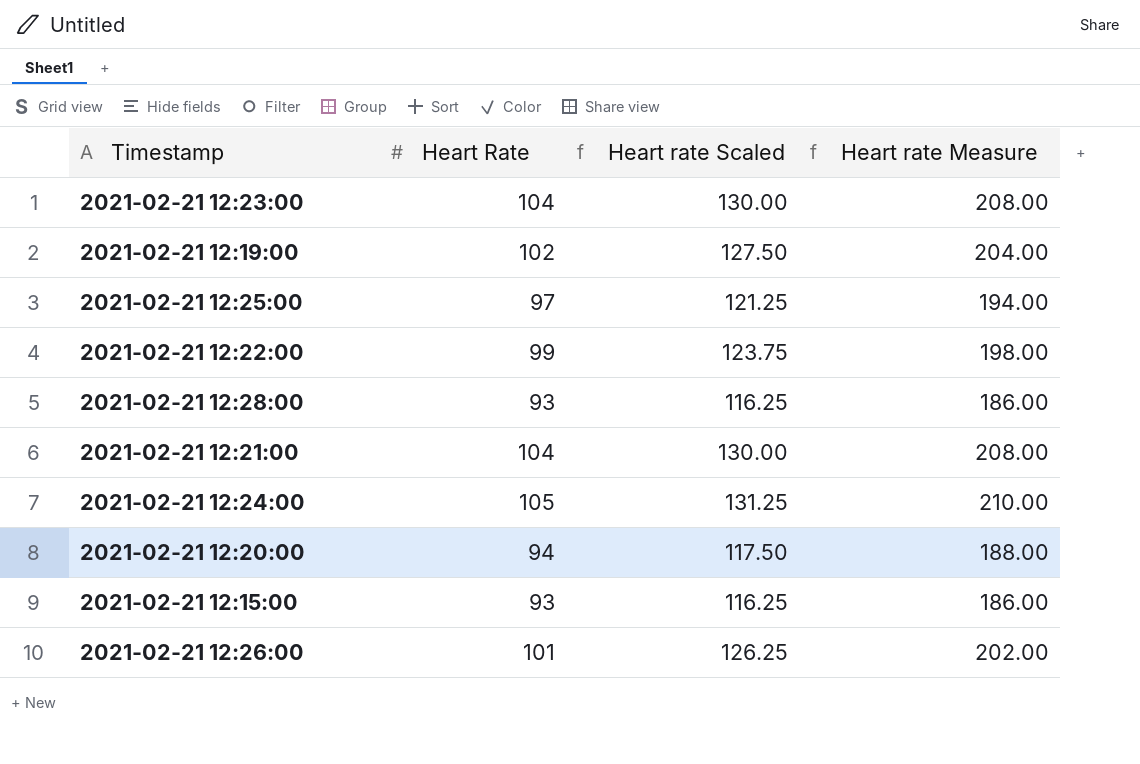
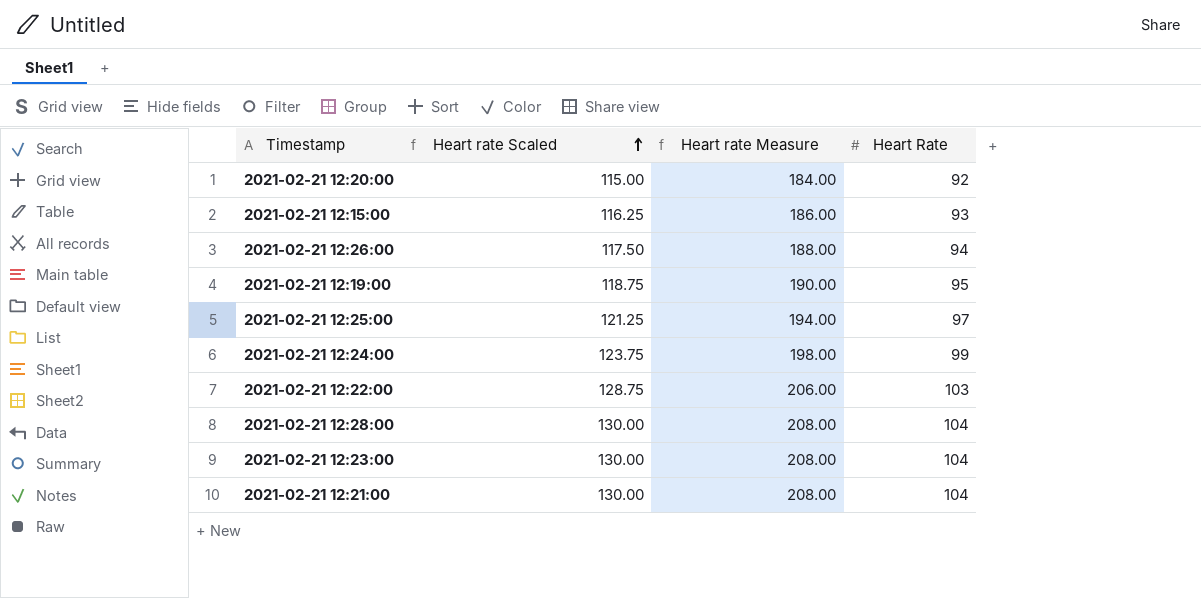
row order: none -> Heart rate Scaled ascending
column Heart Rate | position: 2 -> 4
2021-02-21 12:20:00 | Heart rate Scaled: 117.50 -> 115.00
2021-02-21 12:20:00 | Heart rate Measure: 188.00 -> 184.00
2021-02-21 12:20:00 | Heart Rate: 94 -> 92
2021-02-21 12:26:00 | Heart rate Scaled: 126.25 -> 117.50
2021-02-21 12:26:00 | Heart rate Measure: 202.00 -> 188.00
2021-02-21 12:26:00 | Heart Rate: 101 -> 94
2021-02-21 12:19:00 | Heart rate Scaled: 127.50 -> 118.75
2021-02-21 12:19:00 | Heart rate Measure: 204.00 -> 190.00
2021-02-21 12:19:00 | Heart Rate: 102 -> 95
2021-02-21 12:24:00 | Heart rate Scaled: 131.25 -> 123.75
2021-02-21 12:24:00 | Heart rate Measure: 210.00 -> 198.00
2021-02-21 12:24:00 | Heart Rate: 105 -> 99
2021-02-21 12:22:00 | Heart rate Scaled: 123.75 -> 128.75
2021-02-21 12:22:00 | Heart rate Measure: 198.00 -> 206.00
2021-02-21 12:22:00 | Heart Rate: 99 -> 103
2021-02-21 12:28:00 | Heart rate Scaled: 116.25 -> 130.00
2021-02-21 12:28:00 | Heart rate Measure: 186.00 -> 208.00
2021-02-21 12:28:00 | Heart Rate: 93 -> 104

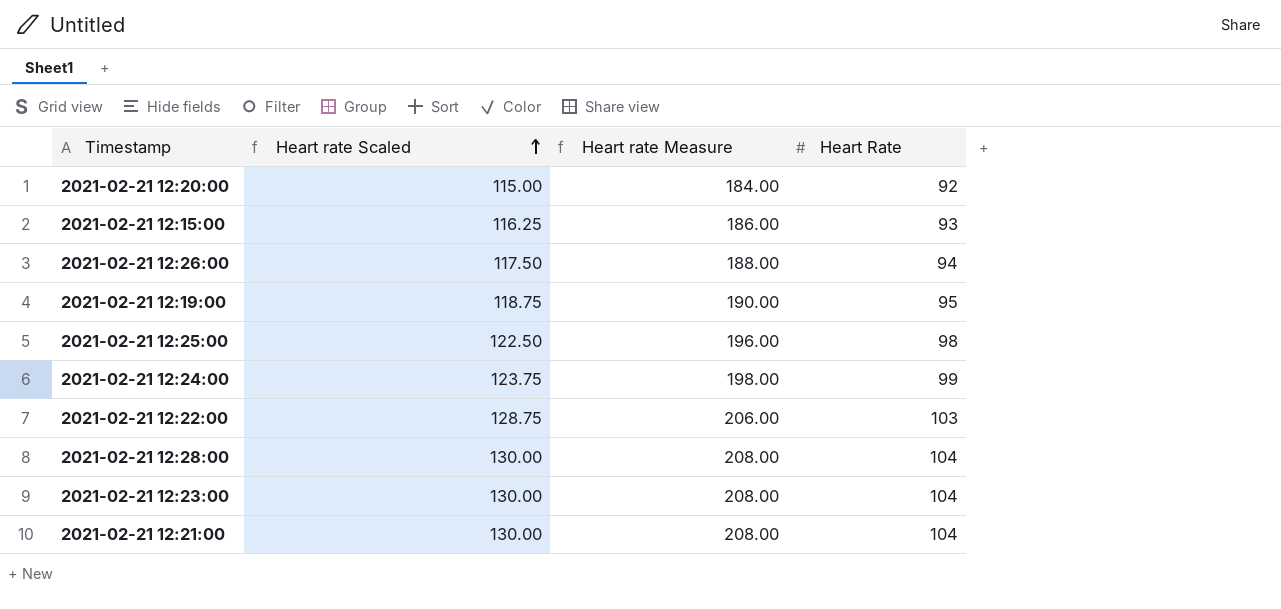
2021-02-21 12:25:00 | Heart rate Scaled: 121.25 -> 122.50
2021-02-21 12:25:00 | Heart rate Measure: 194.00 -> 196.00
2021-02-21 12:25:00 | Heart Rate: 97 -> 98

